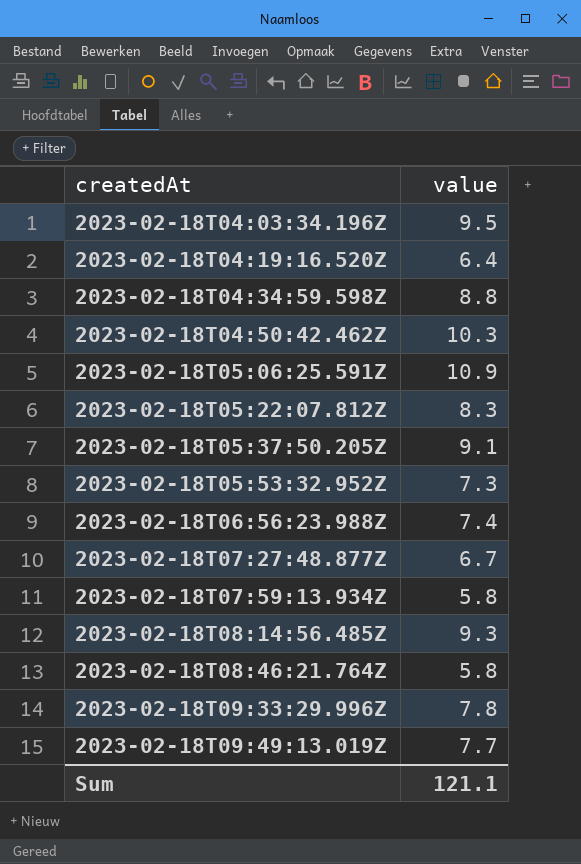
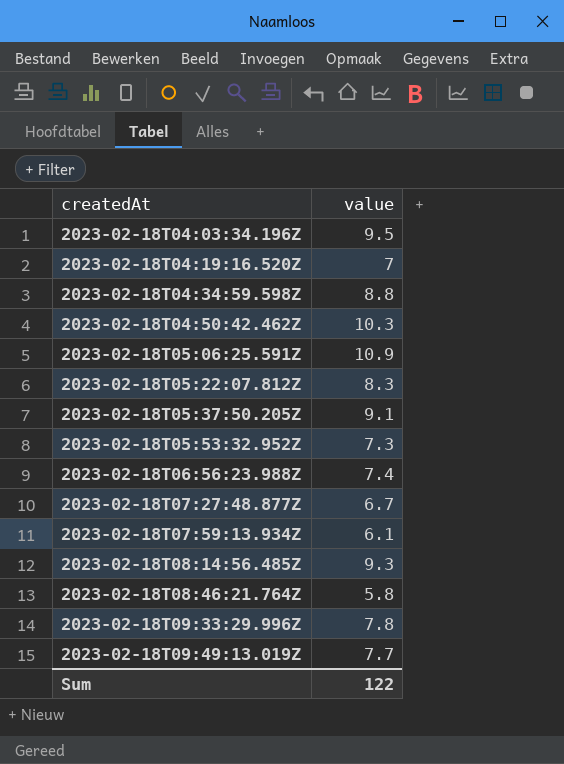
2023-02-18T04:19:16.520Z | value: 6.4 -> 7
2023-02-18T07:59:13.934Z | value: 5.8 -> 6.1
Sum | value: 121.1 -> 122

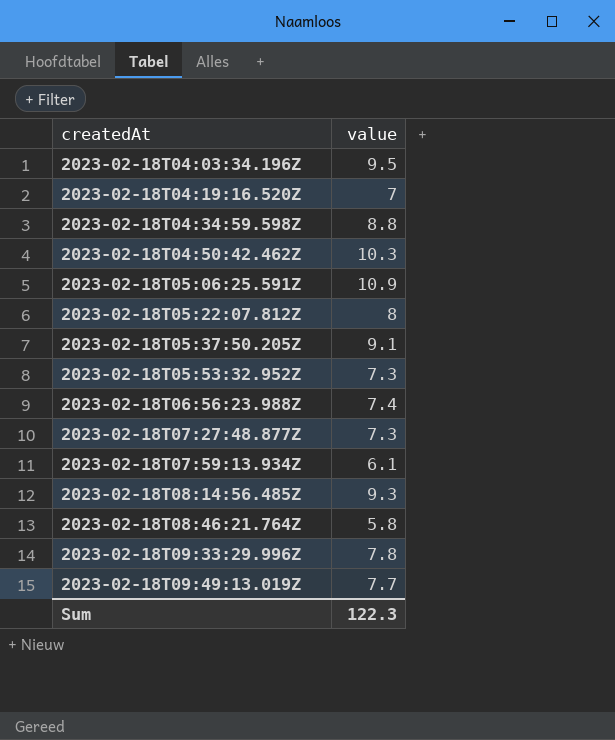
2023-02-18T05:22:07.812Z | value: 8.3 -> 8
2023-02-18T07:27:48.877Z | value: 6.7 -> 7.3
Sum | value: 122 -> 122.3

